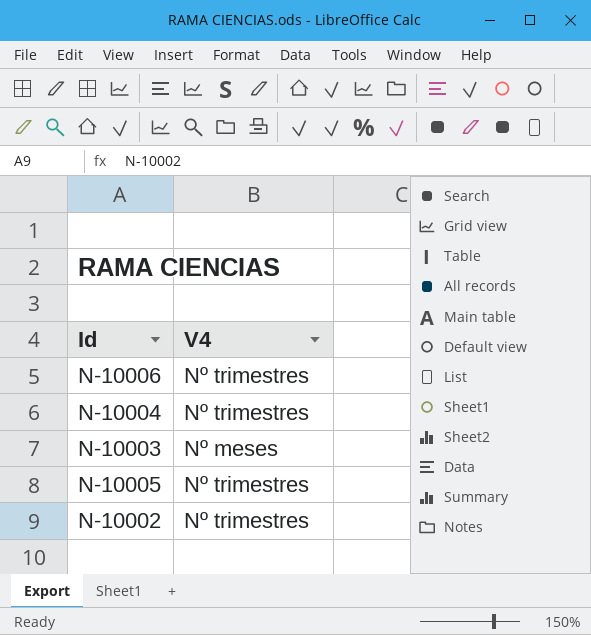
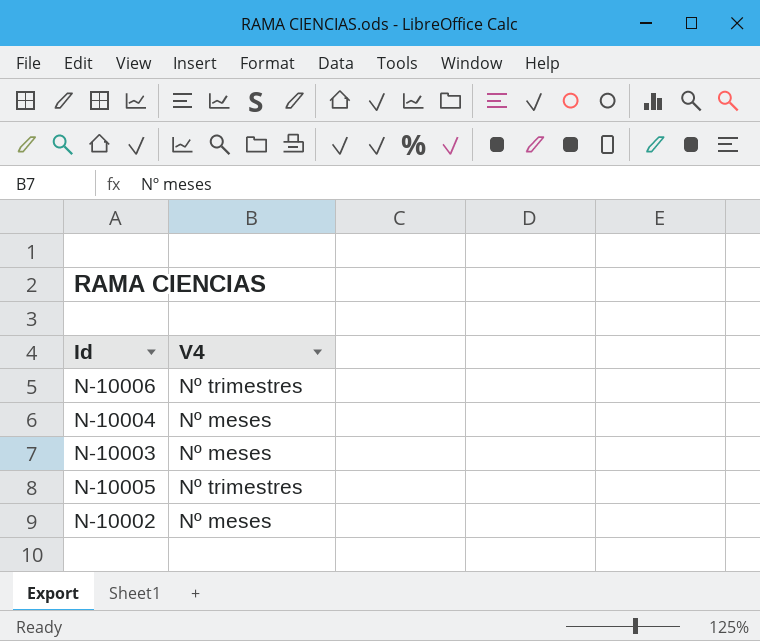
N-10004 | V4: Nº trimestres -> Nº meses
N-10002 | V4: Nº trimestres -> Nº meses

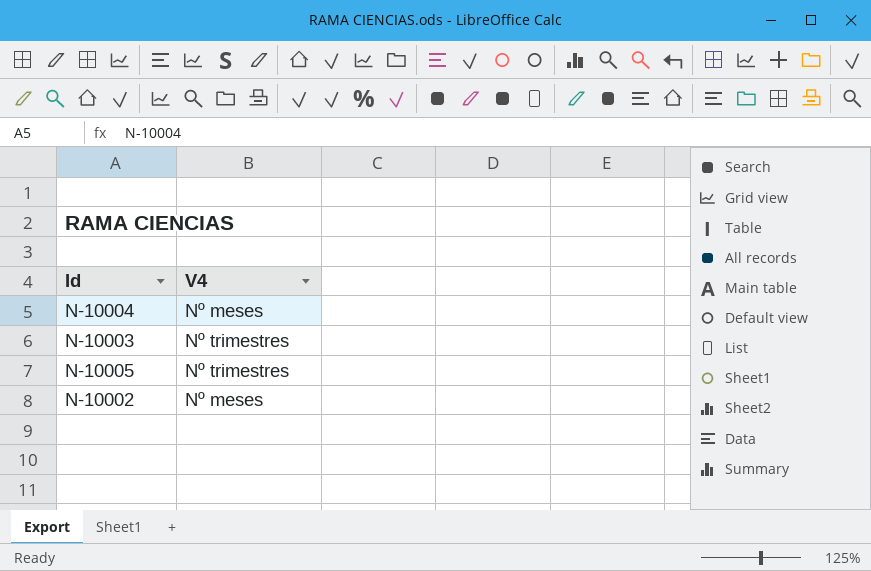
row N-10006: Nº trimestres -> none
N-10003 | V4: Nº meses -> Nº trimestres

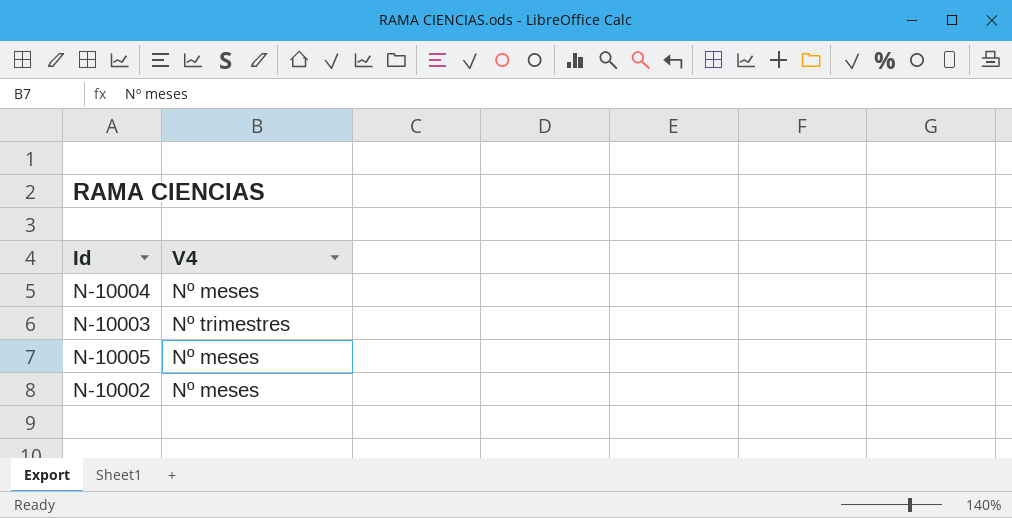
N-10005 | V4: Nº trimestres -> Nº meses

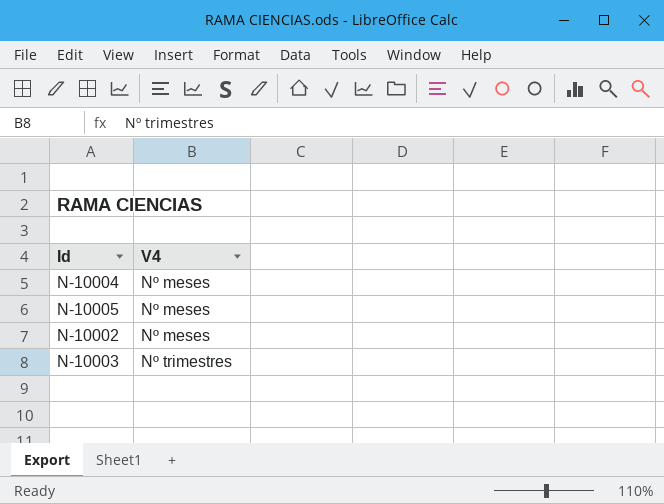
row order: none -> V4 ascending

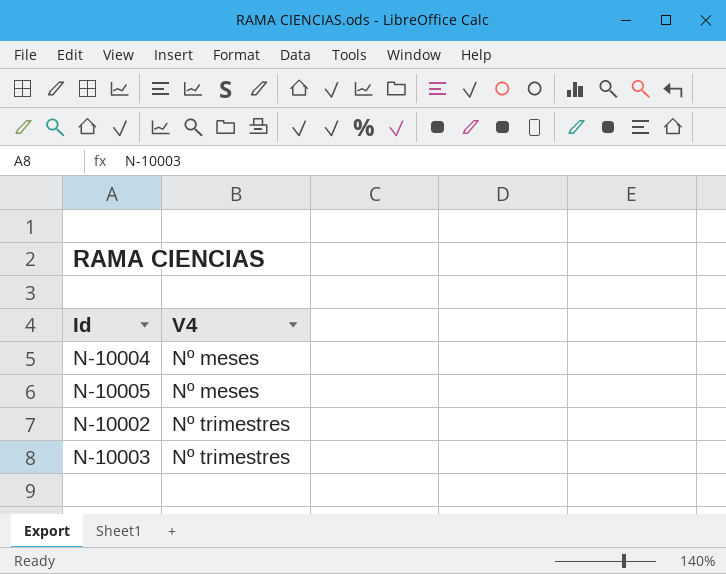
N-10002 | V4: Nº meses -> Nº trimestres

